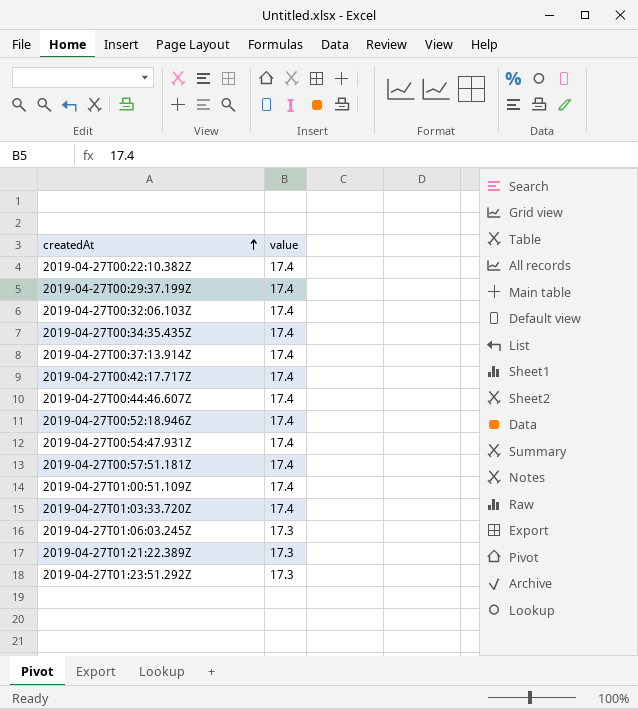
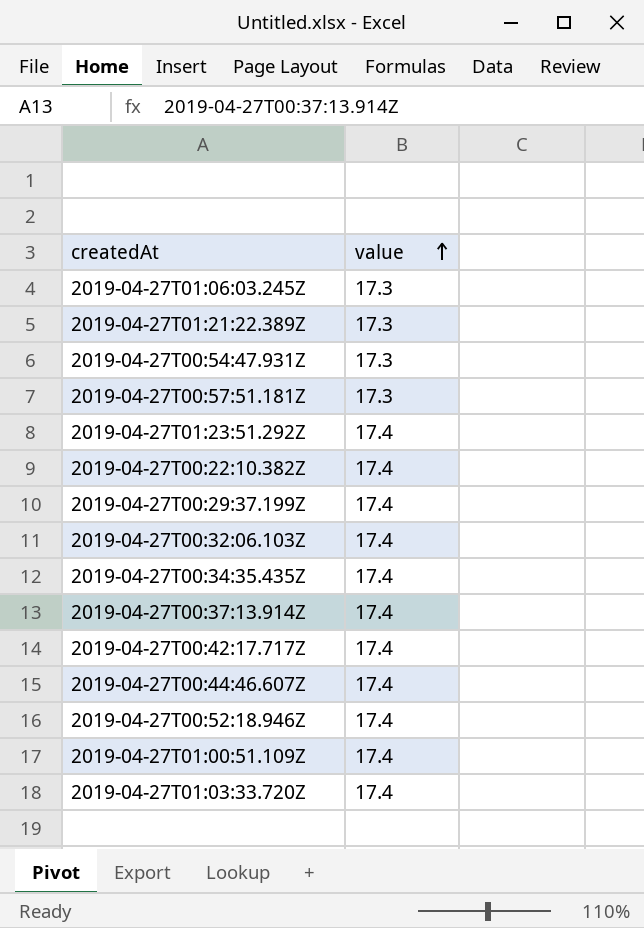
row order: createdAt ascending -> value ascending
2019-04-27T00:54:47.931Z | value: 17.4 -> 17.3
2019-04-27T00:57:51.181Z | value: 17.4 -> 17.3
2019-04-27T01:23:51.292Z | value: 17.3 -> 17.4

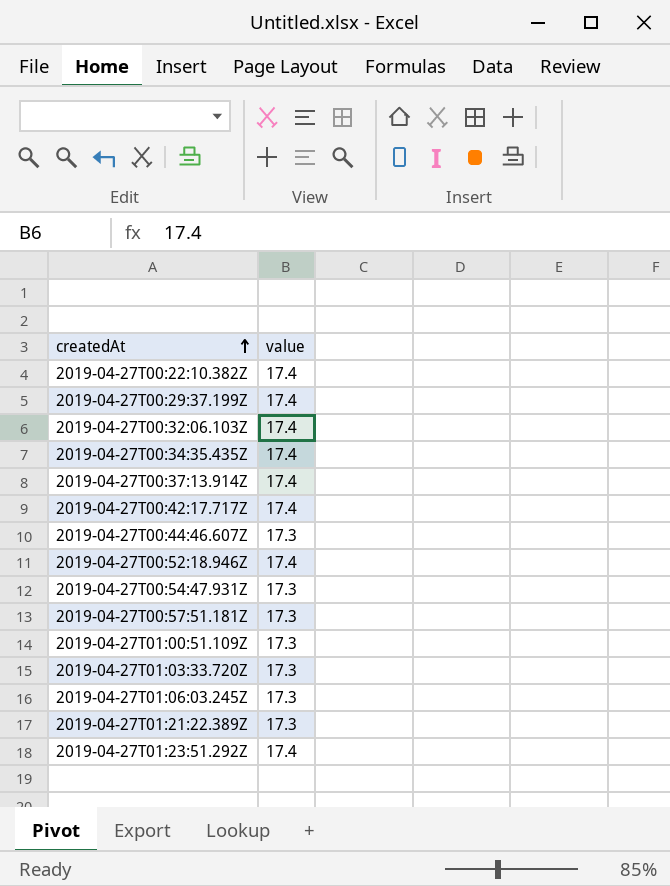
row order: value ascending -> createdAt ascending
2019-04-27T00:44:46.607Z | value: 17.4 -> 17.3
2019-04-27T01:00:51.109Z | value: 17.4 -> 17.3
2019-04-27T01:03:33.720Z | value: 17.4 -> 17.3

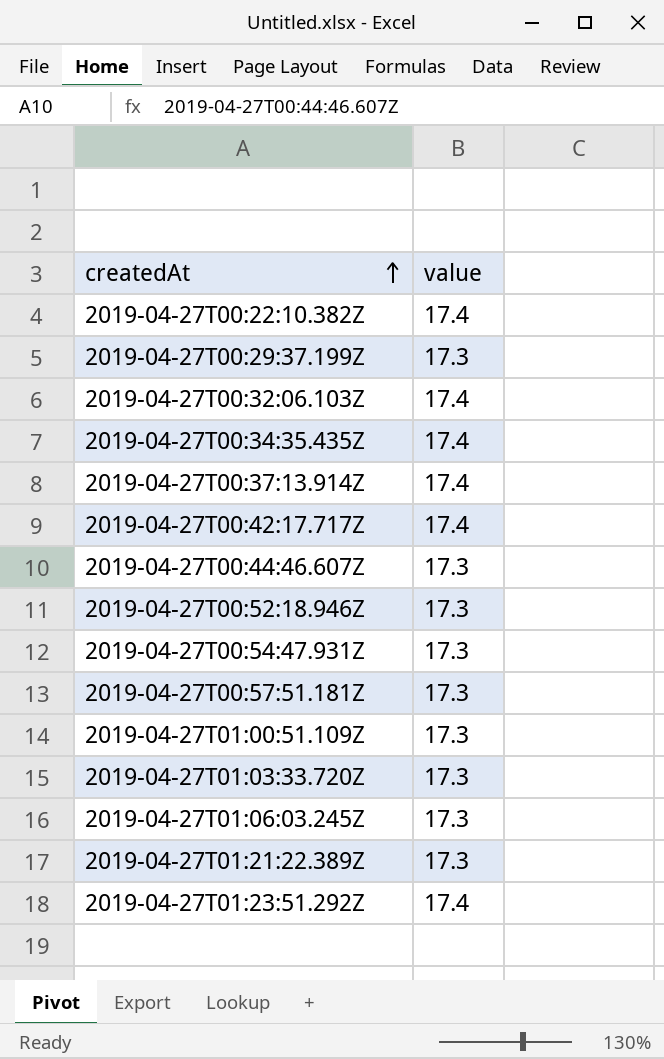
2019-04-27T00:29:37.199Z | value: 17.4 -> 17.3
2019-04-27T00:52:18.946Z | value: 17.4 -> 17.3

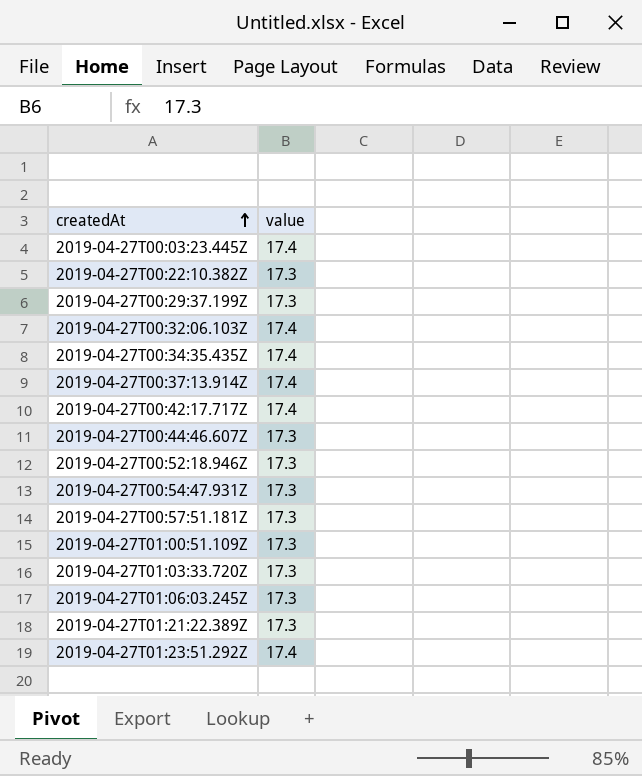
row 2019-04-27T00:03:23.445Z: none -> 17.4
2019-04-27T00:22:10.382Z | value: 17.4 -> 17.3

